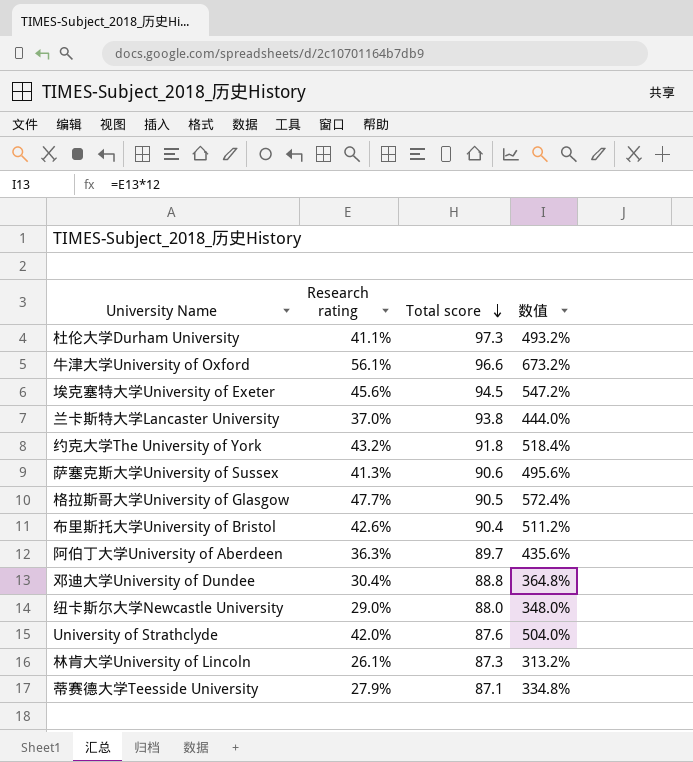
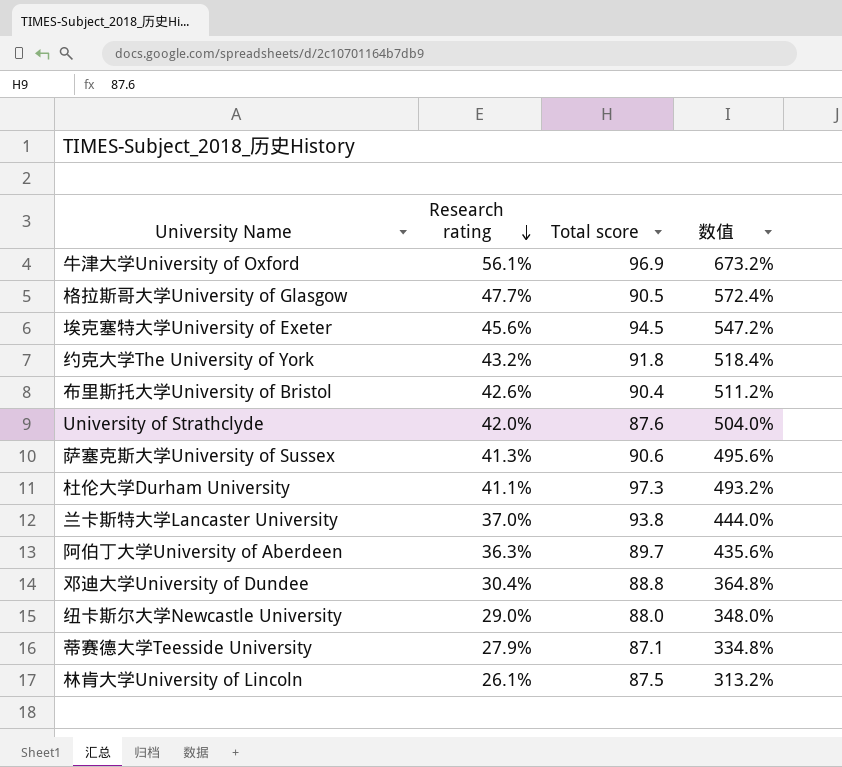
row order: Total score descending -> Research rating descending
牛津大学University of Oxford | Total score: 96.6 -> 96.9
林肯大学University of Lincoln | Total score: 87.3 -> 87.5

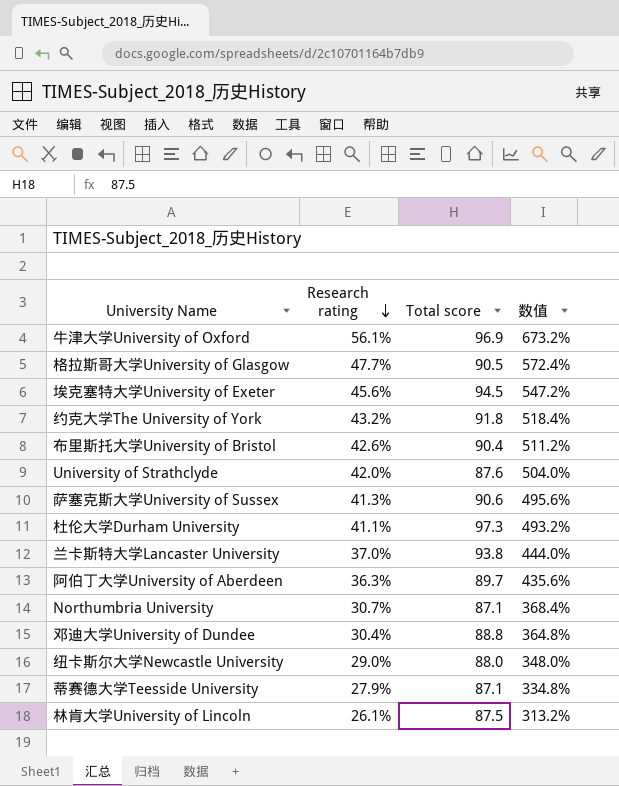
row Northumbria University: none -> 30.7% | 87.1 | 368.4%

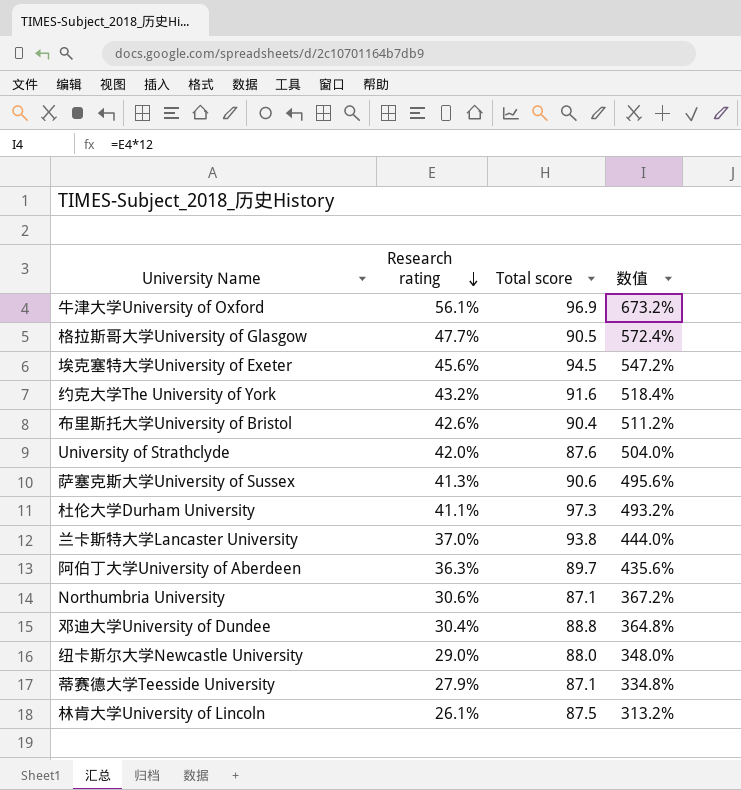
约克大学The University of York | Total score: 91.8 -> 91.6
Northumbria University | Research rating: 30.7% -> 30.6%
Northumbria University | 数值: 368.4% -> 367.2%

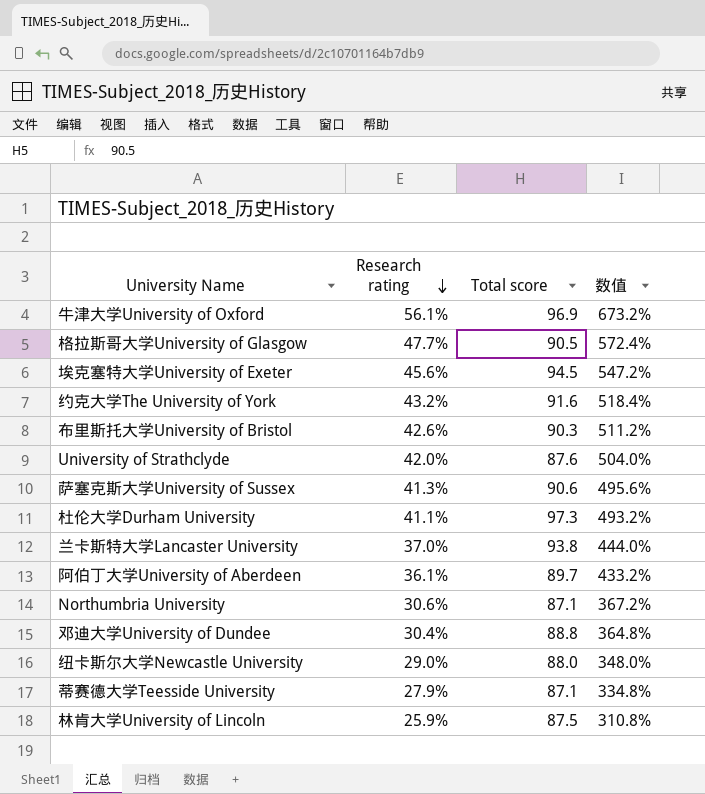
布里斯托大学University of Bristol | Total score: 90.4 -> 90.3
阿伯丁大学University of Aberdeen | Research rating: 36.3% -> 36.1%
阿伯丁大学University of Aberdeen | 数值: 435.6% -> 433.2%
林肯大学University of Lincoln | Research rating: 26.1% -> 25.9%
林肯大学University of Lincoln | 数值: 313.2% -> 310.8%

